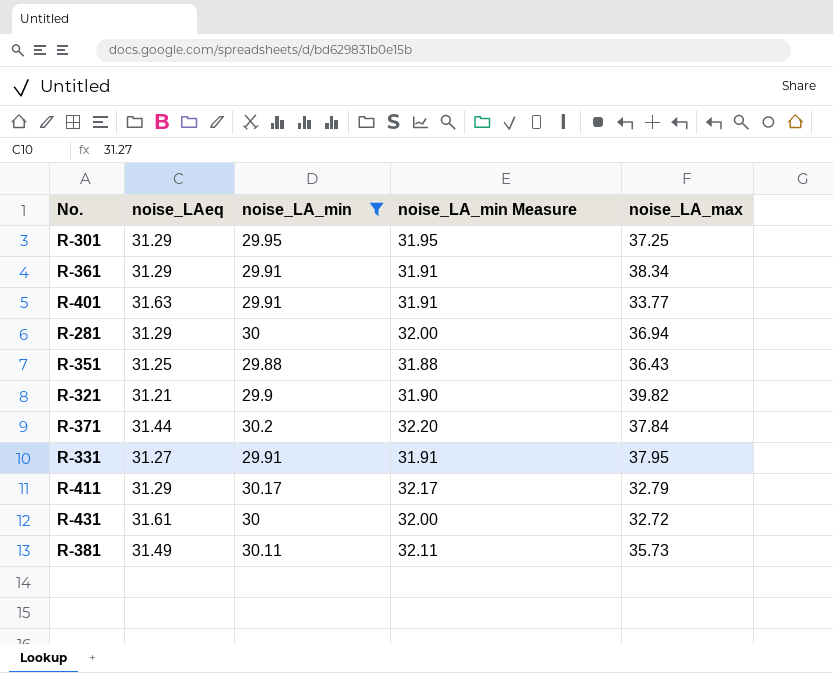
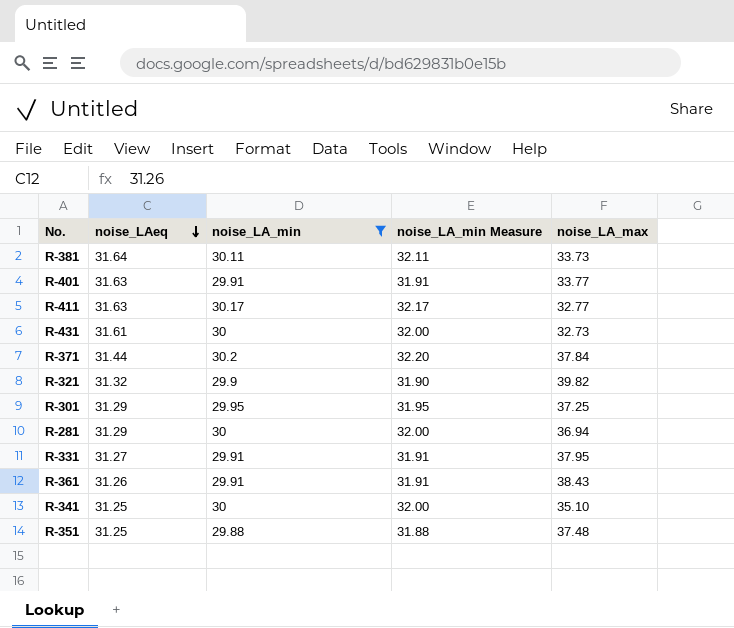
row order: none -> noise_LAeq descending
R-381 | noise_LAeq: 31.49 -> 31.64
R-381 | noise_LA_max: 35.73 -> 33.73
R-411 | noise_LAeq: 31.29 -> 31.63
R-411 | noise_LA_max: 32.79 -> 32.77
R-431 | noise_LA_max: 32.72 -> 32.73
R-321 | noise_LAeq: 31.21 -> 31.32
R-361 | noise_LAeq: 31.29 -> 31.26
R-361 | noise_LA_max: 38.34 -> 38.43
row R-341: none -> 31.25 | 30 | 32.00 | 35.10
R-351 | noise_LA_max: 36.43 -> 37.48

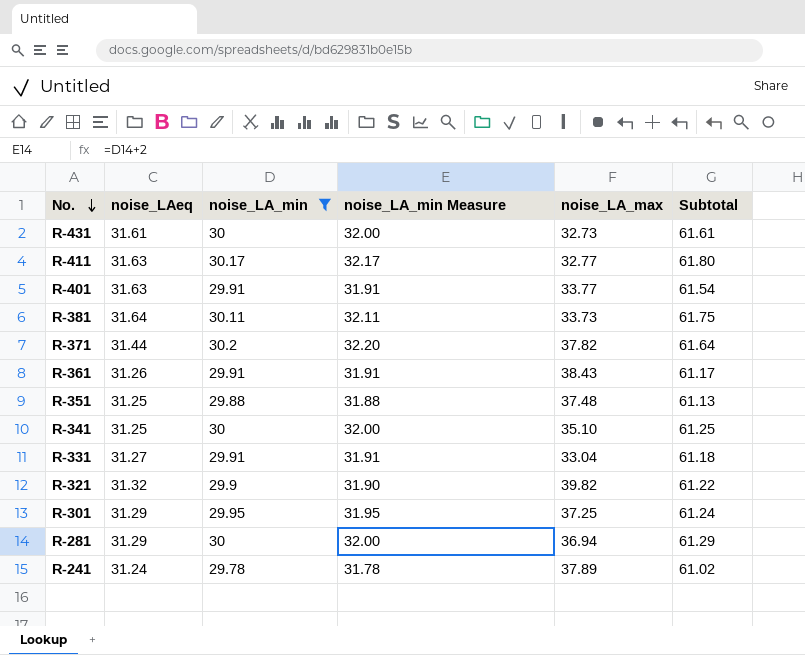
row order: noise_LAeq descending -> No. descending
column Subtotal | formula: none -> [noise_LAeq] + [noise_LA_min]
R-371 | noise_LA_max: 37.84 -> 37.82
R-331 | noise_LA_max: 37.95 -> 33.04
row R-241: none -> 31.24 | 29.78 | 31.78 | 37.89 | 61.02

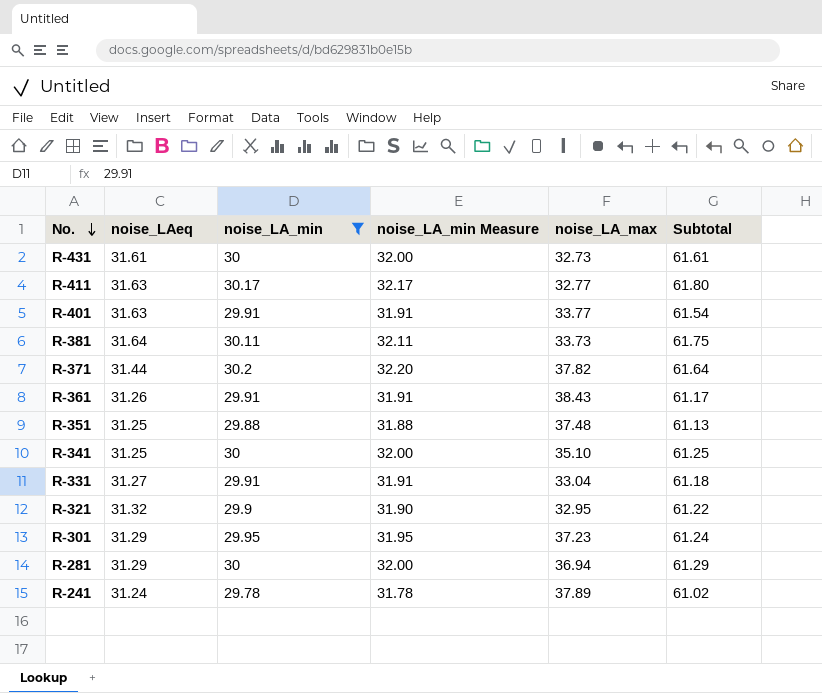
R-321 | noise_LA_max: 39.82 -> 32.95
R-301 | noise_LA_max: 37.25 -> 37.23

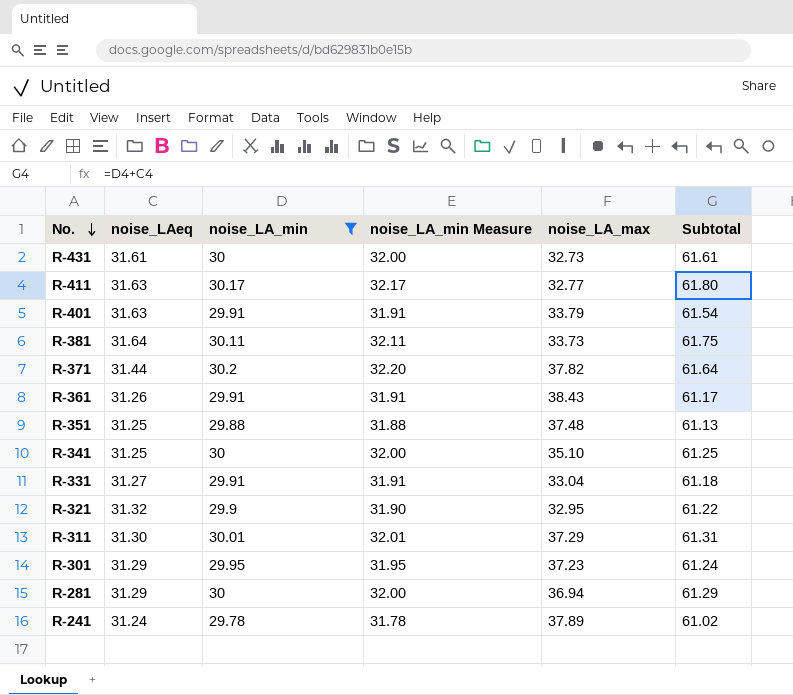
R-401 | noise_LA_max: 33.77 -> 33.79
row R-311: none -> 31.30 | 30.01 | 32.01 | 37.29 | 61.31

